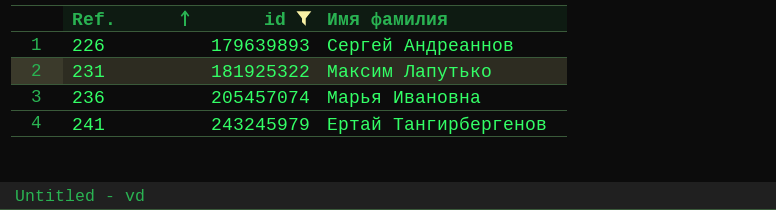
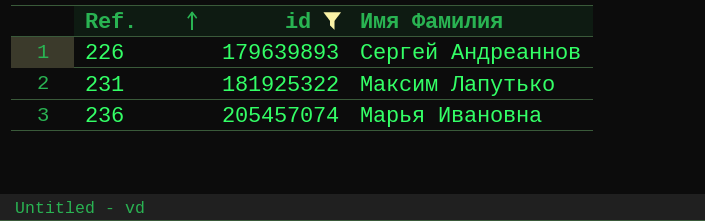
column name: Имя фамилия -> Имя Фамилия
row 241: 243245979 | Ертай Тангирбергенов -> none

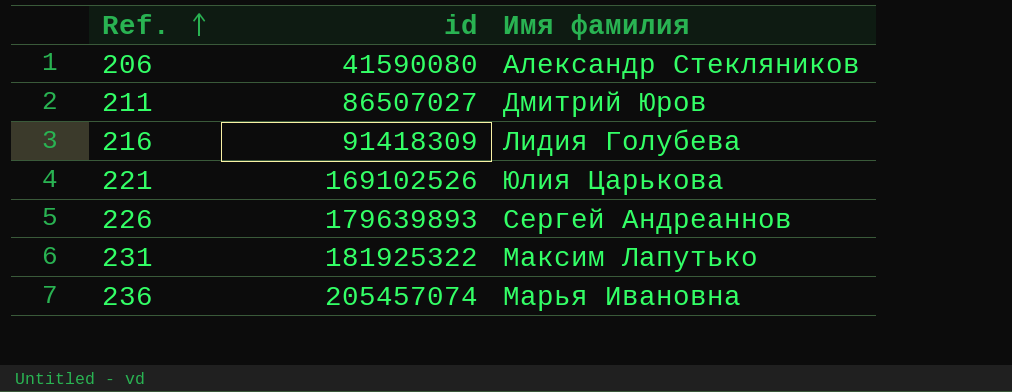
filter: id >= 179639893 -> none
column name: Имя Фамилия -> Имя фамилия

